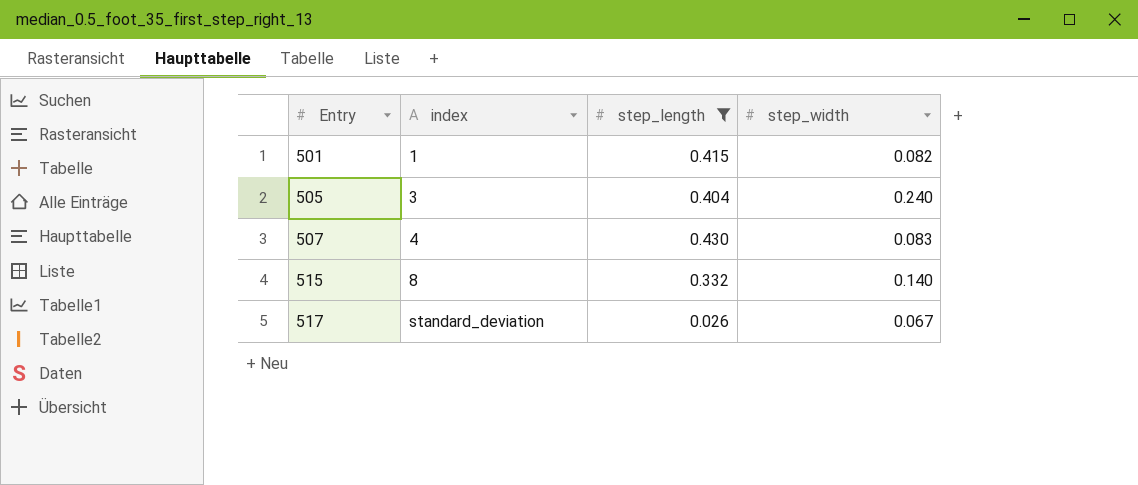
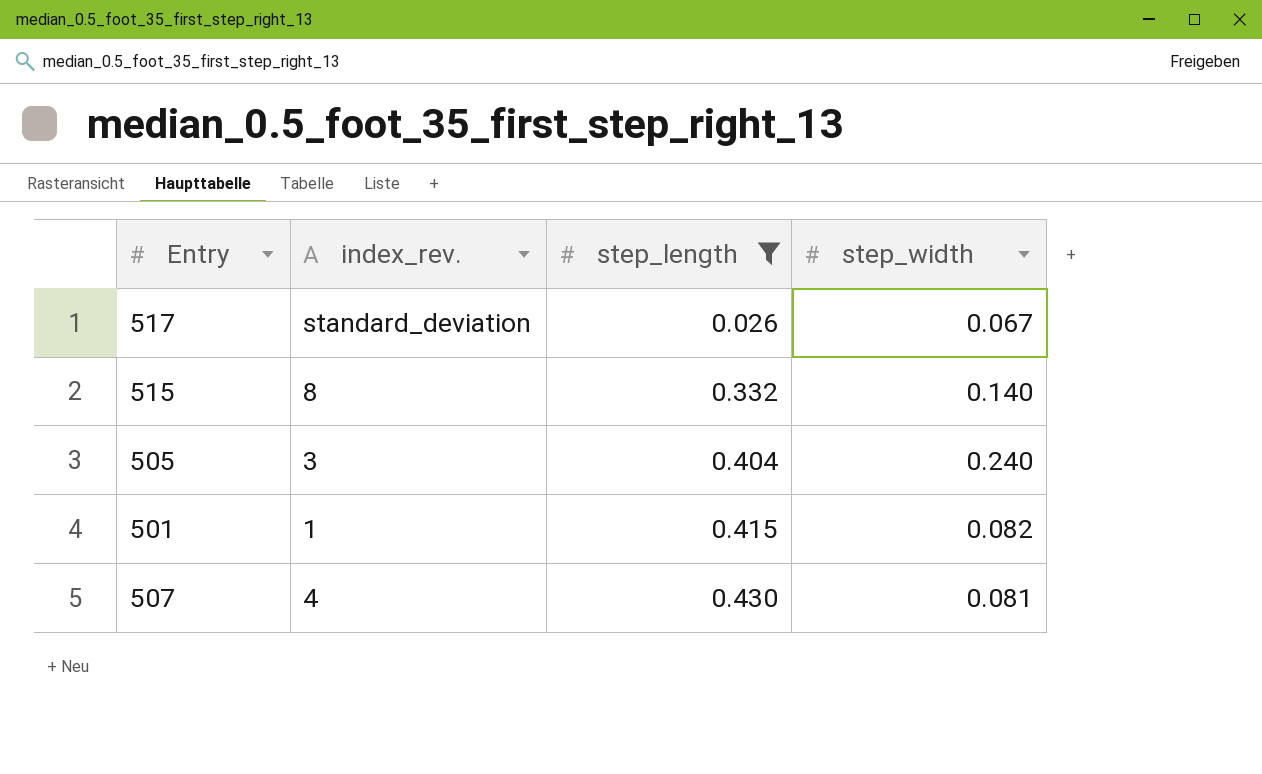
row order: Entry ascending -> step_length ascending
column name: index -> index_rev.
507 | step_width: 0.083 -> 0.081

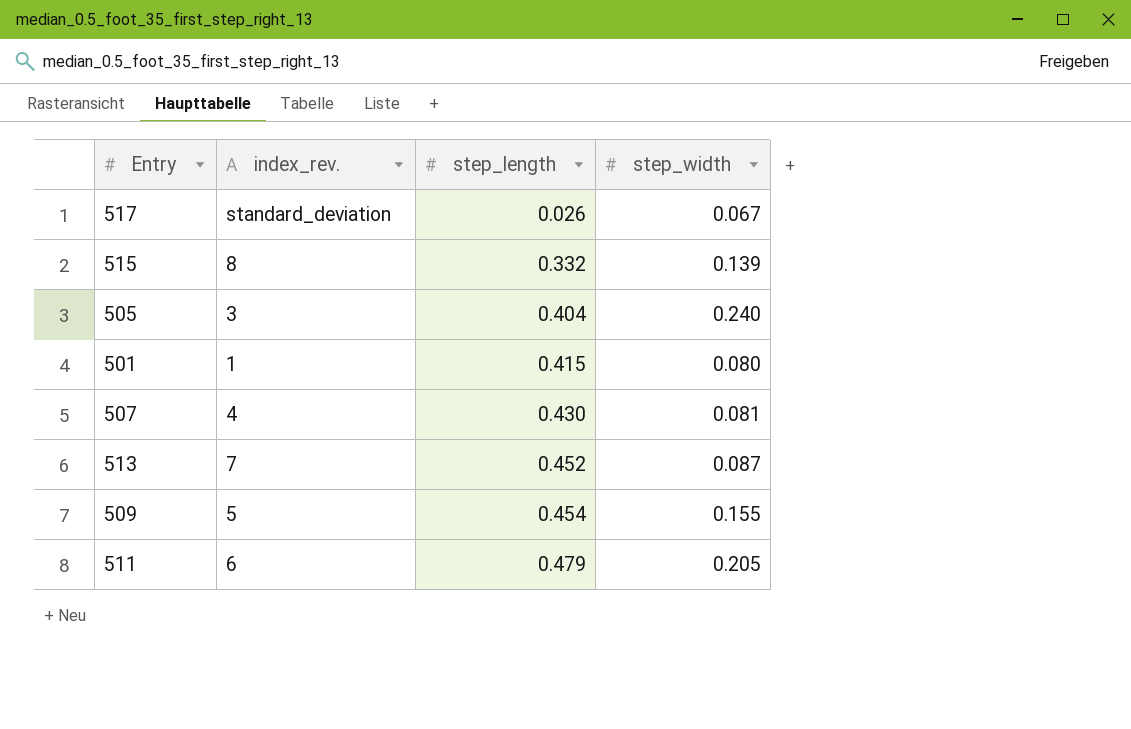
filter: step_length <= 0.430 -> none
515 | step_width: 0.140 -> 0.139
501 | step_width: 0.082 -> 0.080

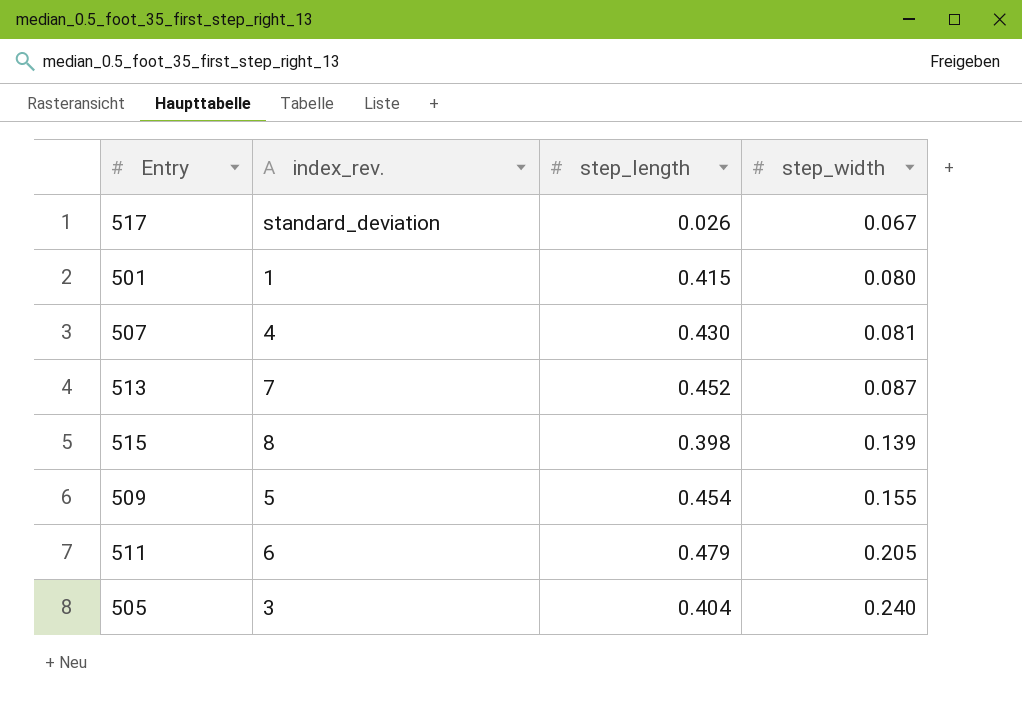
row order: step_length ascending -> step_width ascending
515 | step_length: 0.332 -> 0.398

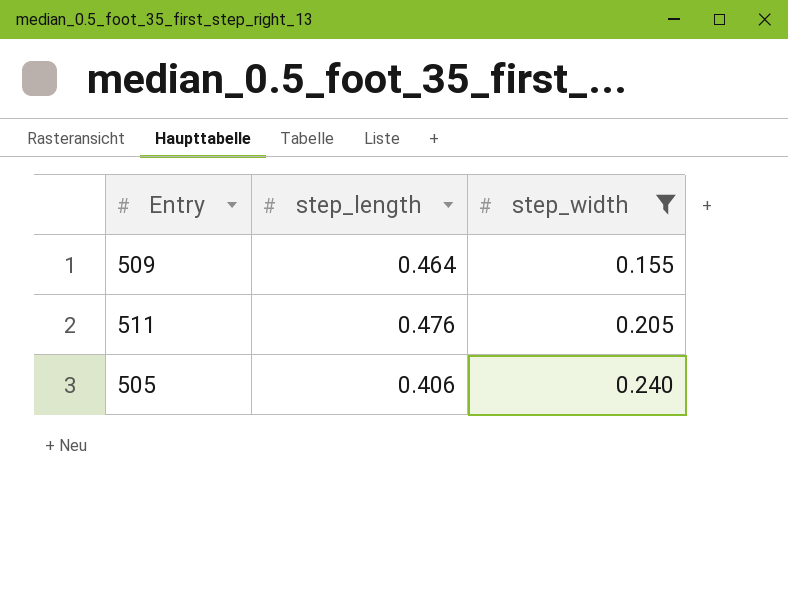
filter: none -> step_width >= 0.155
column index_rev. | position: 2 -> none
509 | step_length: 0.454 -> 0.464
511 | step_length: 0.479 -> 0.476
505 | step_length: 0.404 -> 0.406

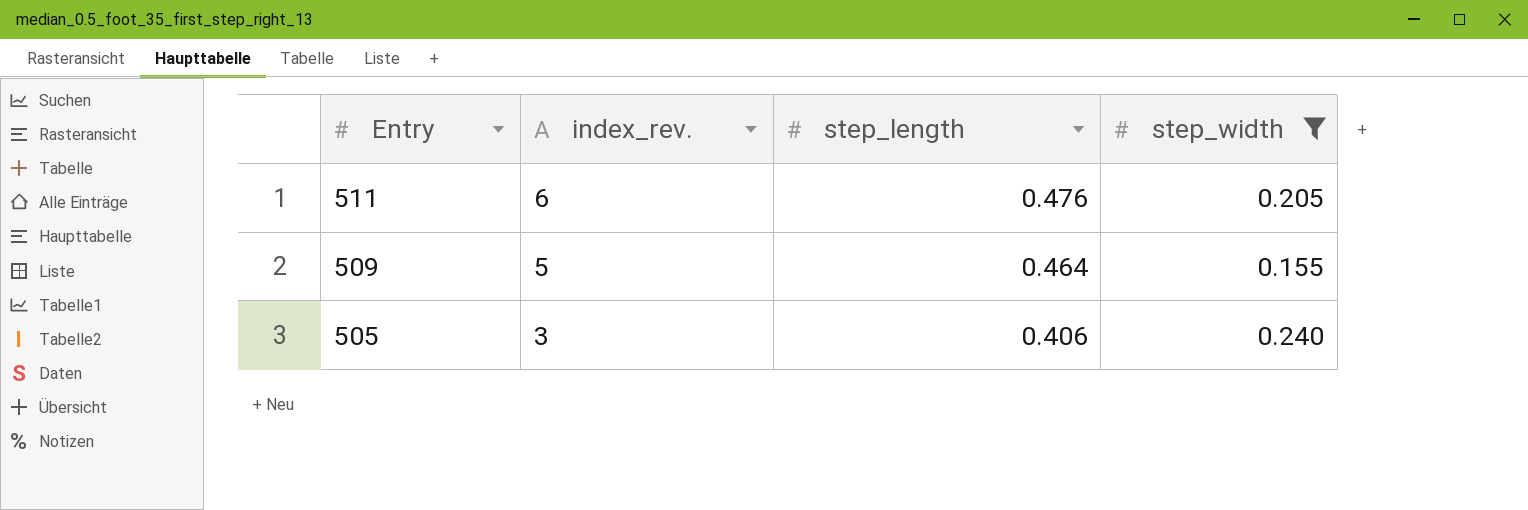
row order: step_width ascending -> Entry descending
column index_rev. | position: none -> 2

